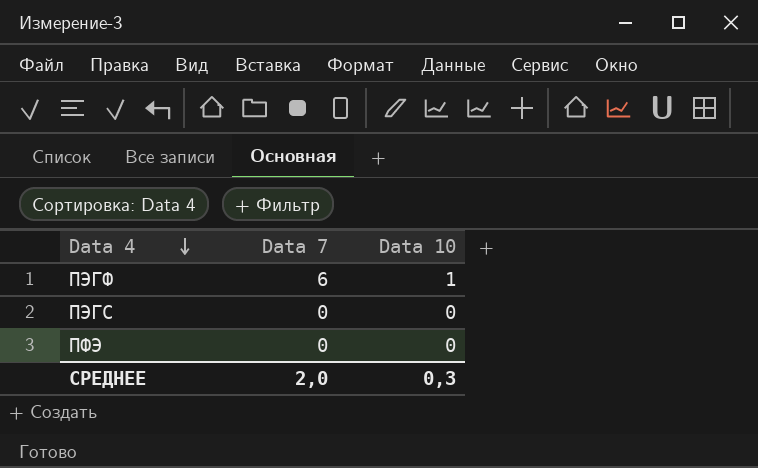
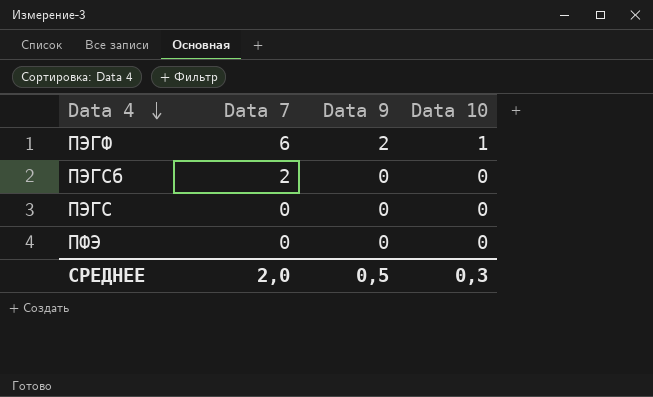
column Data 9 | position: none -> 3
row ПЭГСб: none -> 2 | 0 | 0

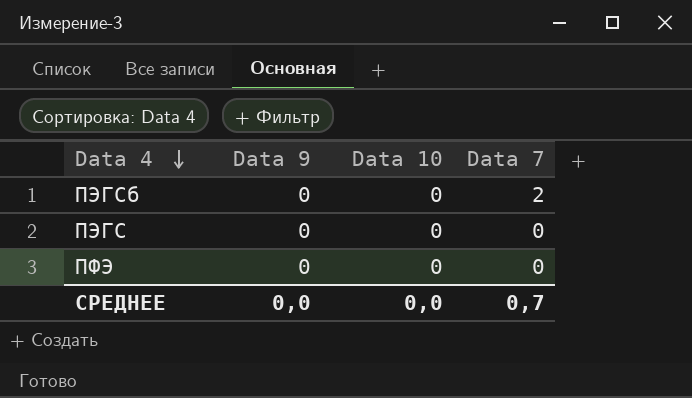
column Data 7 | position: 2 -> 4
row ПЭГФ: 6 | 2 | 1 -> none
СРЕДНЕЕ | Data 9: 0,5 -> 0,0
СРЕДНЕЕ | Data 10: 0,3 -> 0,0
СРЕДНЕЕ | Data 7: 2,0 -> 0,7

